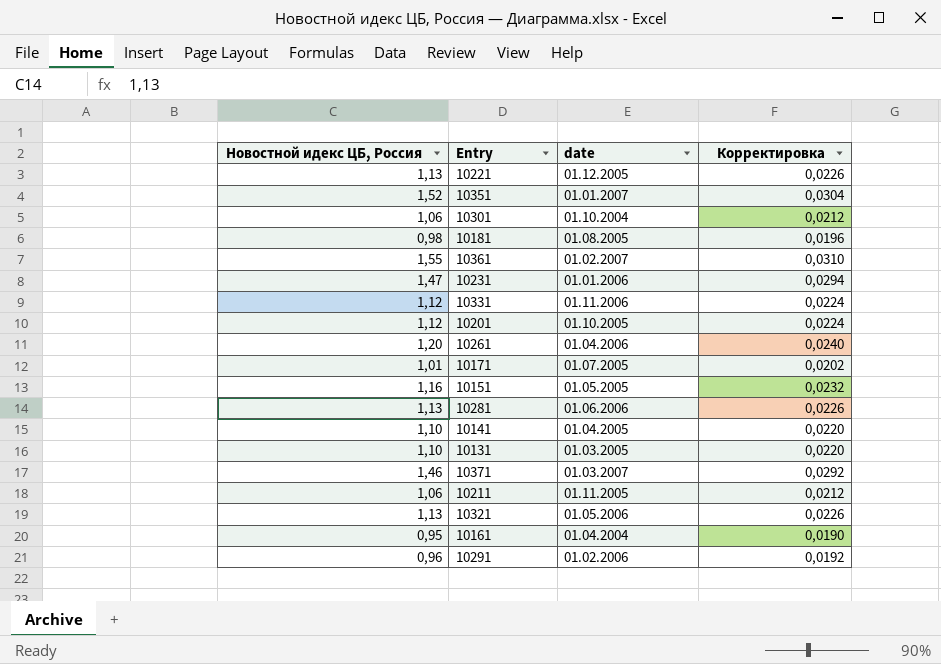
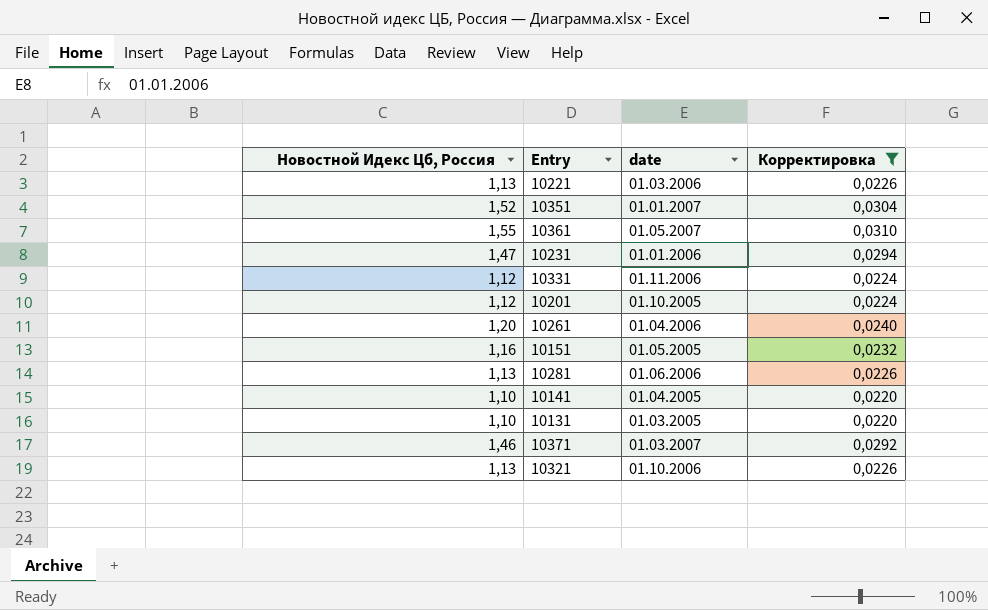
filter: none -> Корректировка >= 0,0220
column name: Новостной идекс ЦБ, Россия -> Новостной Идекс Цб, Россия
10221 | date: 01.12.2005 -> 01.03.2006
10361 | date: 01.02.2007 -> 01.05.2007
10321 | date: 01.05.2006 -> 01.10.2006

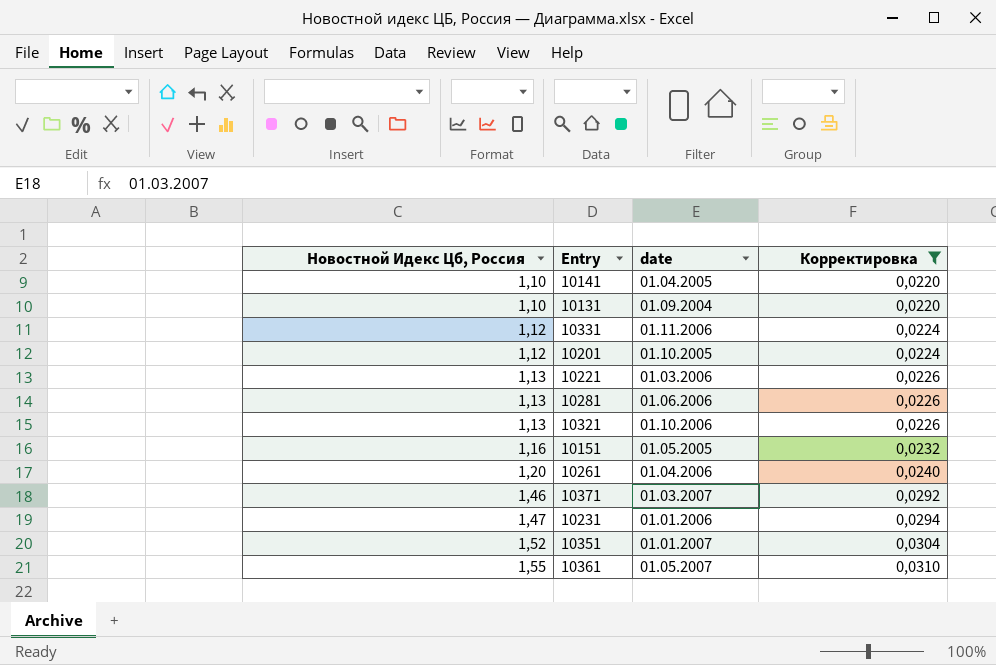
row order: none -> Новостной Идекс Цб, Россия ascending
10131 | date: 01.03.2005 -> 01.09.2004

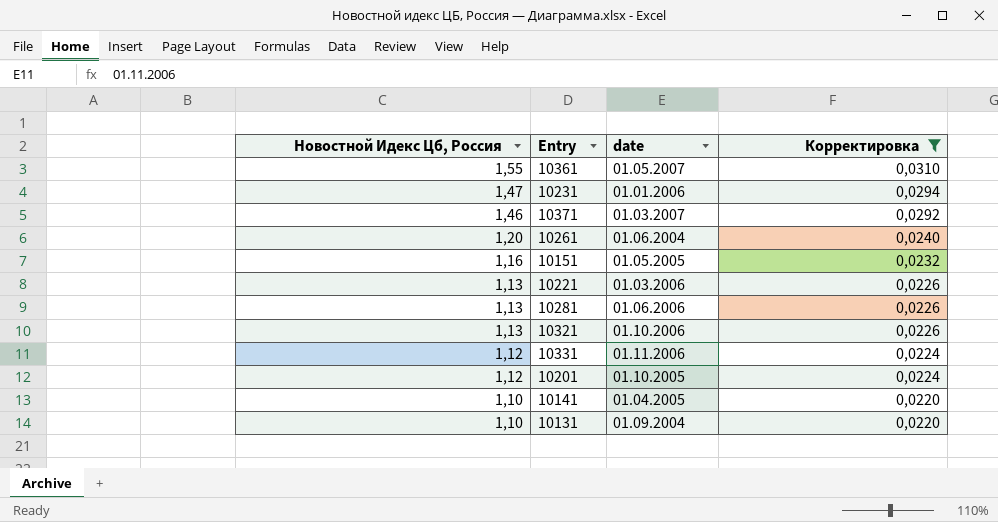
row order: Новостной Идекс Цб, Россия ascending -> Новостной Идекс Цб, Россия descending
row 10351: 1,52 | 01.01.2007 | 0,0304 -> none
10261 | date: 01.04.2006 -> 01.06.2004

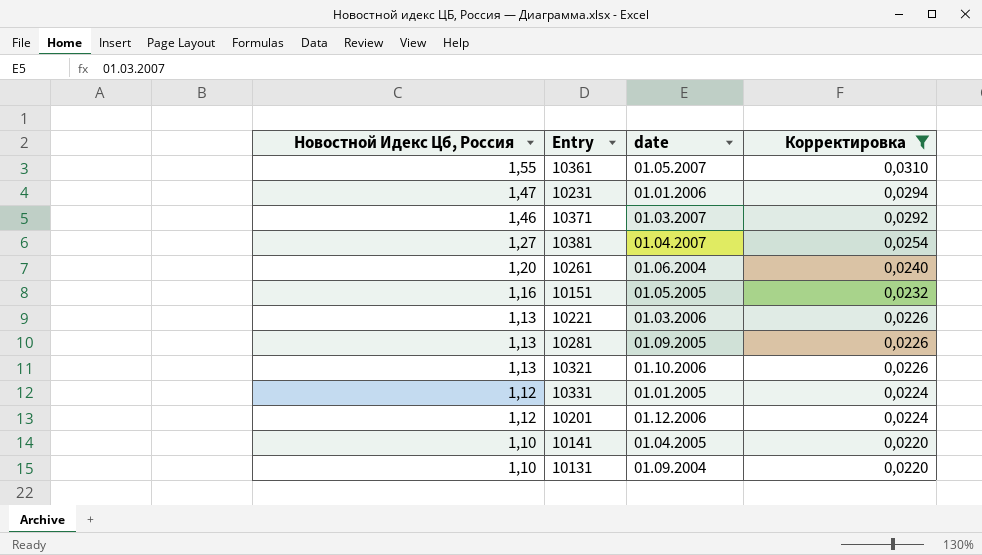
row 10381: none -> 1,27 | 01.04.2007 | 0,0254
10281 | date: 01.06.2006 -> 01.09.2005
10331 | date: 01.11.2006 -> 01.01.2005
10201 | date: 01.10.2005 -> 01.12.2006

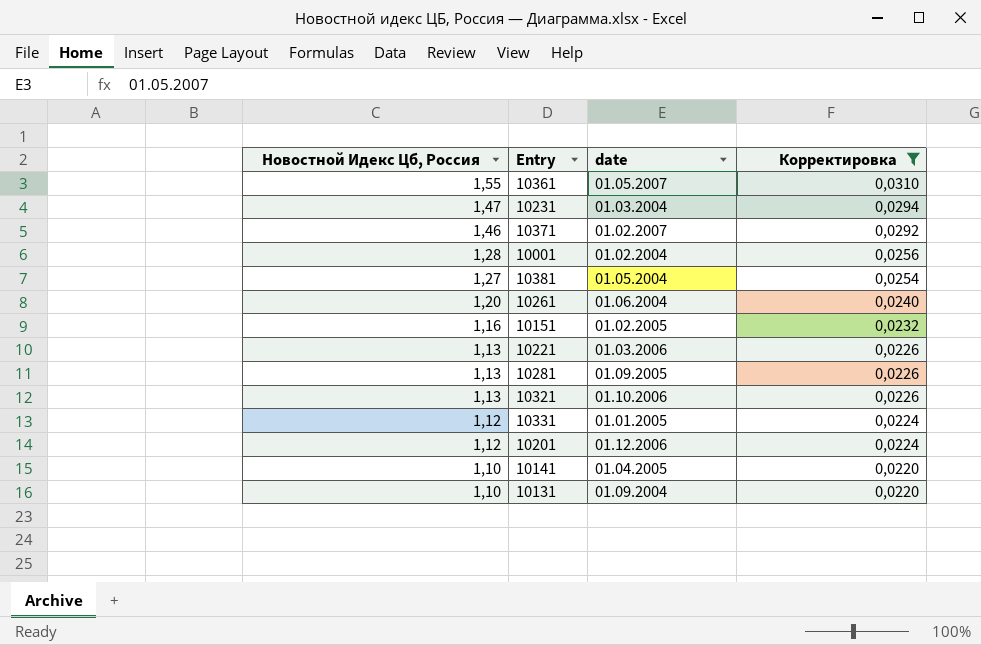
10231 | date: 01.01.2006 -> 01.03.2004
10371 | date: 01.03.2007 -> 01.02.2007
row 10001: none -> 1,28 | 01.02.2004 | 0,0256
10381 | date: 01.04.2007 -> 01.05.2004
10151 | date: 01.05.2005 -> 01.02.2005

